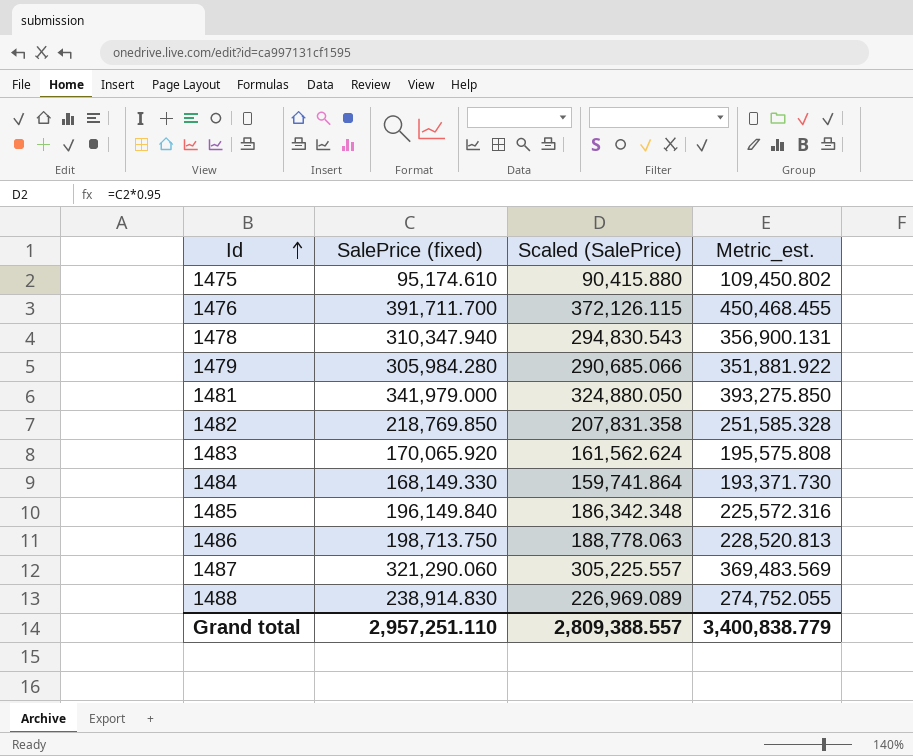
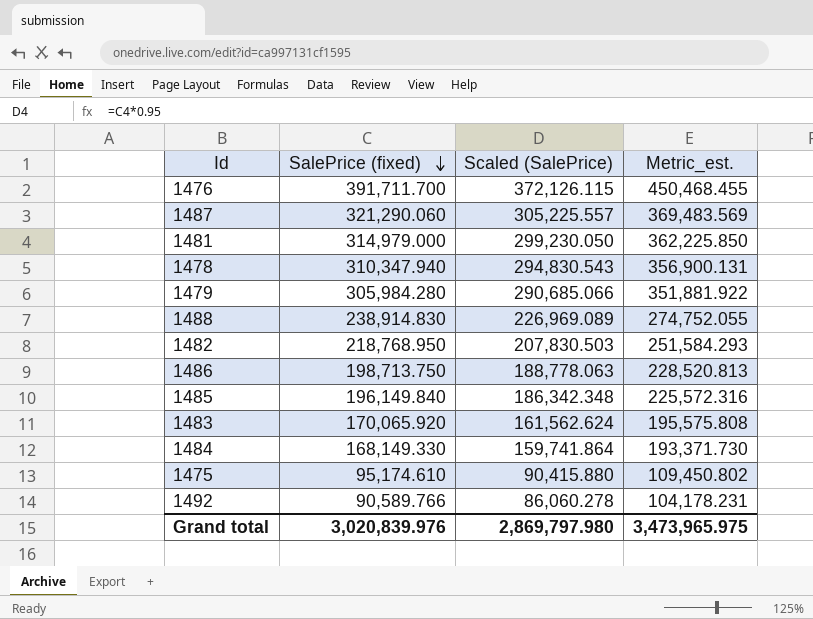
row order: Id ascending -> SalePrice (fixed) descending
1481 | SalePrice (fixed): 341,979.000 -> 314,979.000
1481 | Scaled (SalePrice): 324,880.050 -> 299,230.050
1481 | Metric_est.: 393,275.850 -> 362,225.850
1482 | SalePrice (fixed): 218,769.850 -> 218,768.950
1482 | Scaled (SalePrice): 207,831.358 -> 207,830.503
1482 | Metric_est.: 251,585.328 -> 251,584.293
row 1492: none -> 90,589.766 | 86,060.278 | 104,178.231
Grand total | SalePrice (fixed): 2,957,251.110 -> 3,020,839.976
Grand total | Scaled (SalePrice): 2,809,388.557 -> 2,869,797.980
Grand total | Metric_est.: 3,400,838.779 -> 3,473,965.975

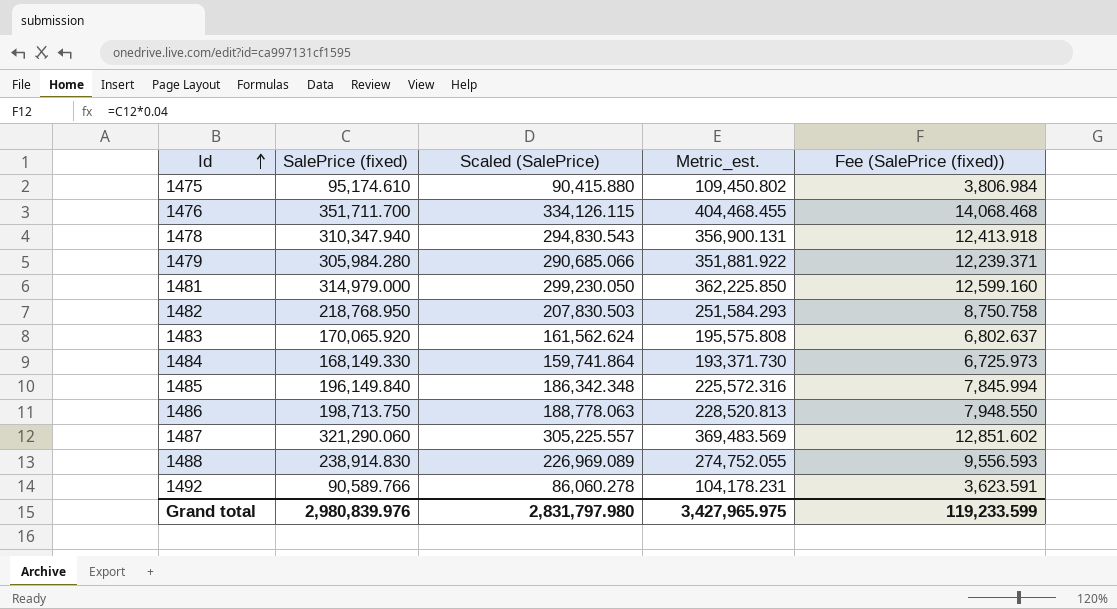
row order: SalePrice (fixed) descending -> Id ascending
column Fee (SalePrice (fixed)) | formula: none -> [SalePrice (fixed)] * 0.04
1476 | SalePrice (fixed): 391,711.700 -> 351,711.700
1476 | Scaled (SalePrice): 372,126.115 -> 334,126.115
1476 | Metric_est.: 450,468.455 -> 404,468.455
Grand total | SalePrice (fixed): 3,020,839.976 -> 2,980,839.976
Grand total | Scaled (SalePrice): 2,869,797.980 -> 2,831,797.980
Grand total | Metric_est.: 3,473,965.975 -> 3,427,965.975

